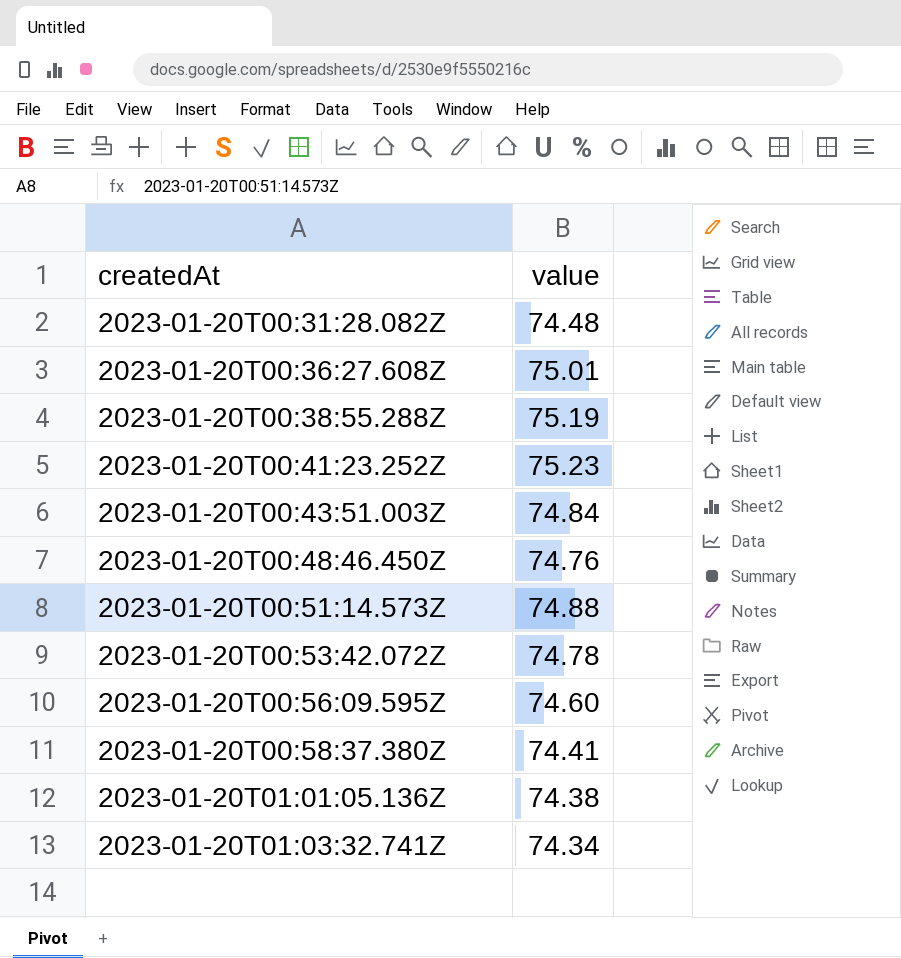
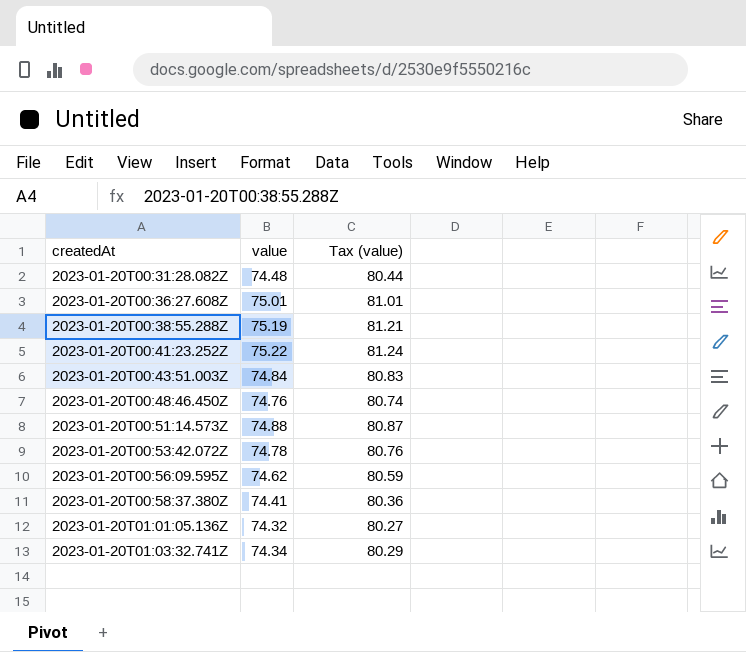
column Tax (value) | formula: none -> [value] * 1.08
2023-01-20T00:41:23.252Z | value: 75.23 -> 75.22
2023-01-20T00:56:09.595Z | value: 74.60 -> 74.62
2023-01-20T01:01:05.136Z | value: 74.38 -> 74.32

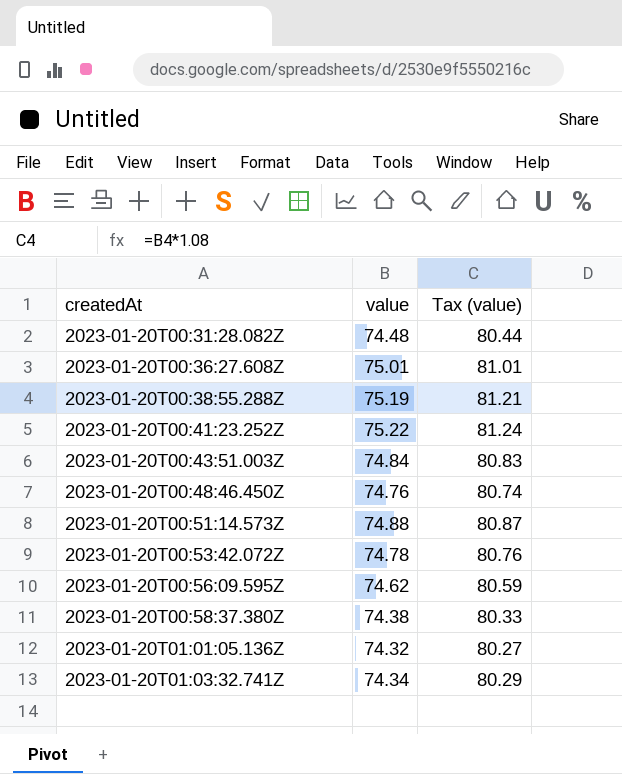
2023-01-20T00:58:37.380Z | value: 74.41 -> 74.38
2023-01-20T00:58:37.380Z | Tax (value): 80.36 -> 80.33

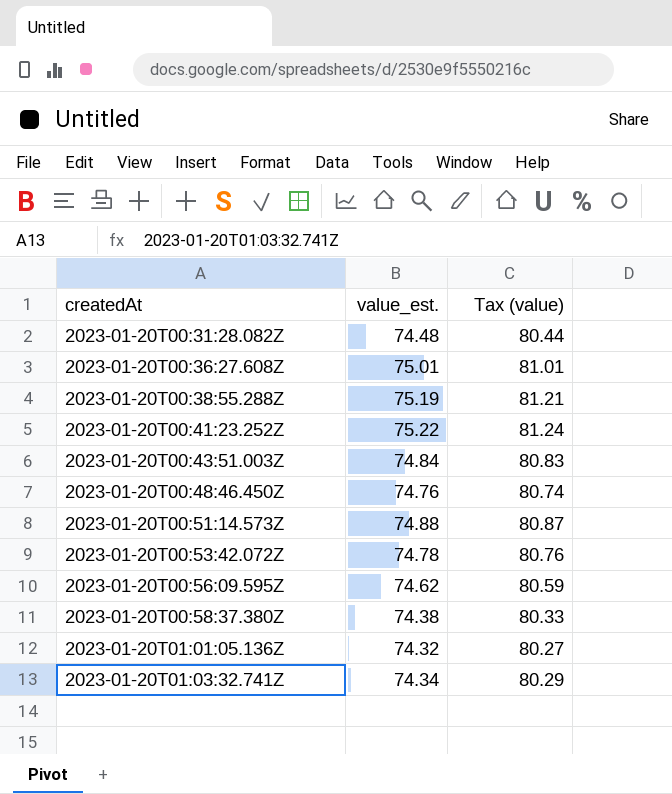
column name: value -> value_est.

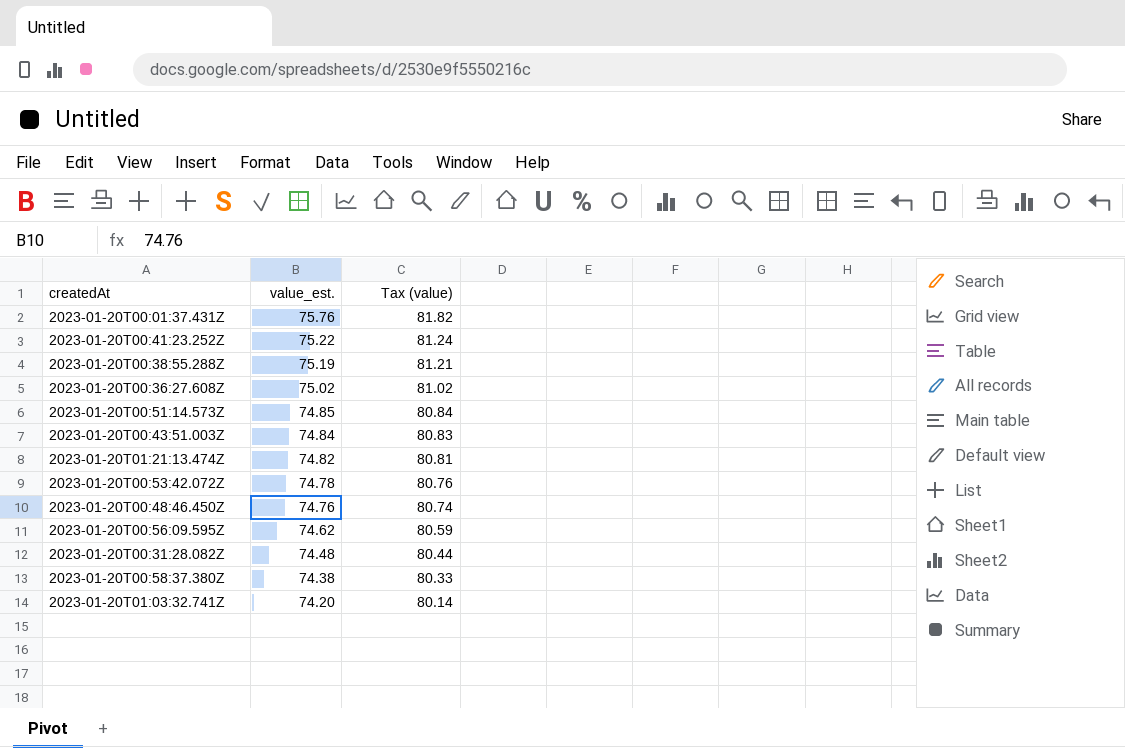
row order: createdAt ascending -> value_est. descending
row 2023-01-20T01:01:05.136Z: 74.32 | 80.27 -> none
row 2023-01-20T00:01:37.431Z: none -> 75.76 | 81.82
2023-01-20T00:36:27.608Z | value_est.: 75.01 -> 75.02
2023-01-20T00:36:27.608Z | Tax (value): 81.01 -> 81.02
2023-01-20T00:51:14.573Z | value_est.: 74.88 -> 74.85
2023-01-20T00:51:14.573Z | Tax (value): 80.87 -> 80.84
row 2023-01-20T01:21:13.474Z: none -> 74.82 | 80.81
2023-01-20T01:03:32.741Z | value_est.: 74.34 -> 74.20
2023-01-20T01:03:32.741Z | Tax (value): 80.29 -> 80.14

